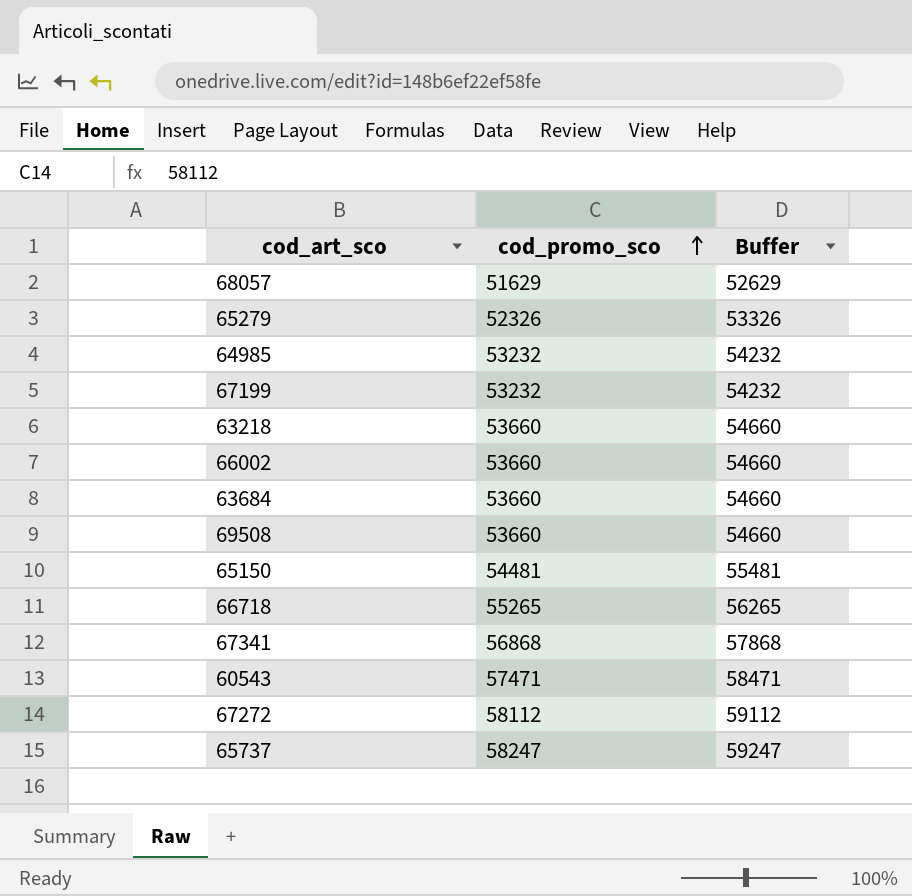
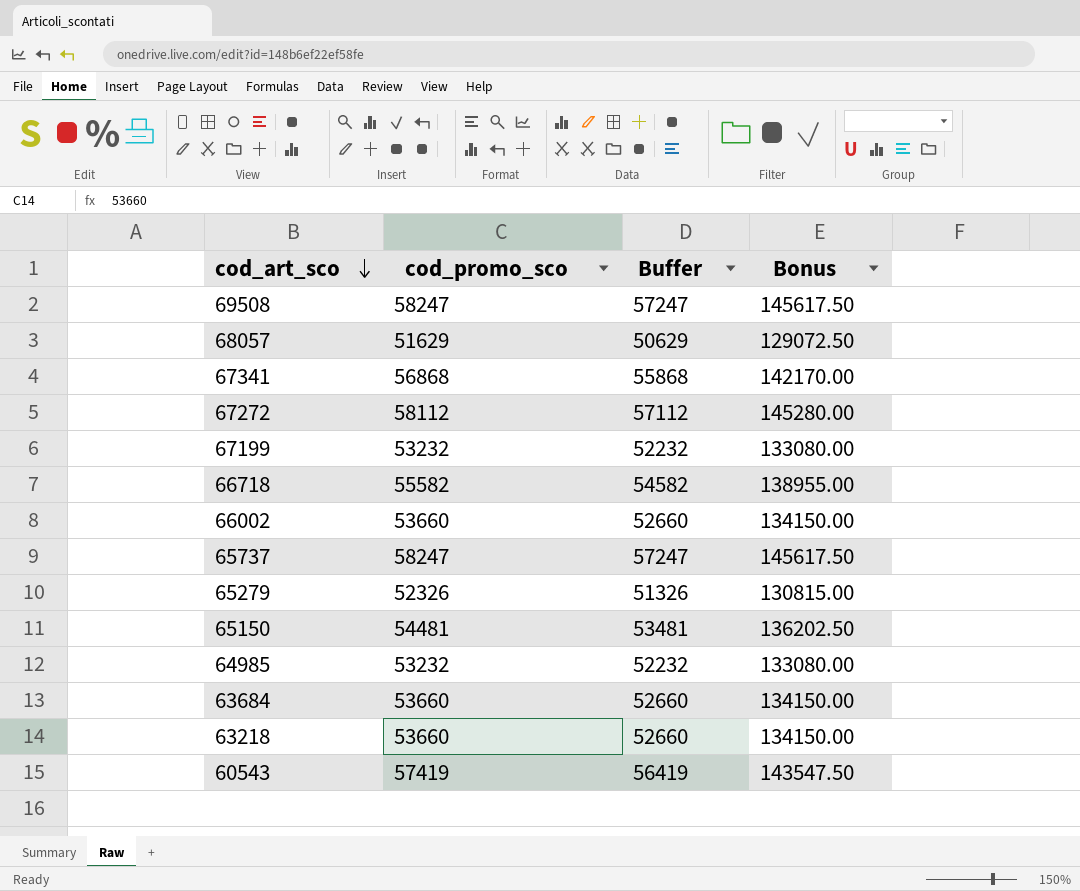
row order: cod_promo_sco ascending -> cod_art_sco descending
column Buffer | formula: [cod_promo_sco] + 1000 -> [cod_promo_sco] - 1000
column Bonus | formula: none -> [cod_promo_sco] * 2.5
69508 | cod_promo_sco: 53660 -> 58247
66718 | cod_promo_sco: 55265 -> 55582
60543 | cod_promo_sco: 57471 -> 57419

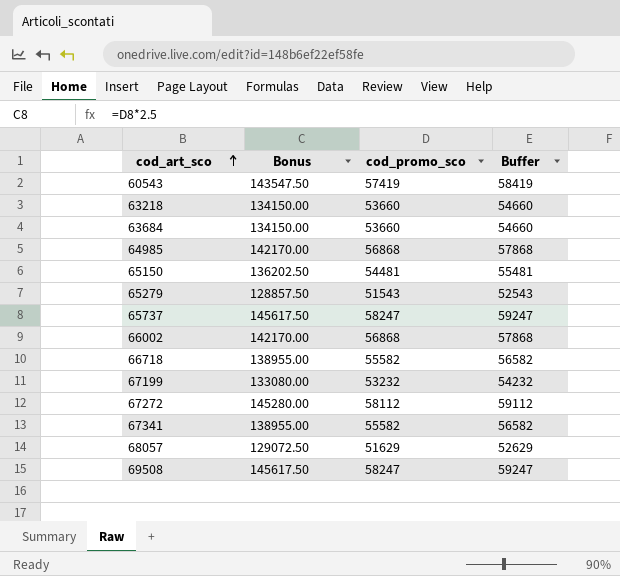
row order: cod_art_sco descending -> cod_art_sco ascending
column Bonus | position: 4 -> 2
column Buffer | formula: [cod_promo_sco] - 1000 -> [cod_promo_sco] + 1000
64985 | Bonus: 133080.00 -> 142170.00
64985 | cod_promo_sco: 53232 -> 56868
65279 | Bonus: 130815.00 -> 128857.50
65279 | cod_promo_sco: 52326 -> 51543
66002 | Bonus: 134150.00 -> 142170.00
66002 | cod_promo_sco: 53660 -> 56868
67341 | Bonus: 142170.00 -> 138955.00
67341 | cod_promo_sco: 56868 -> 55582

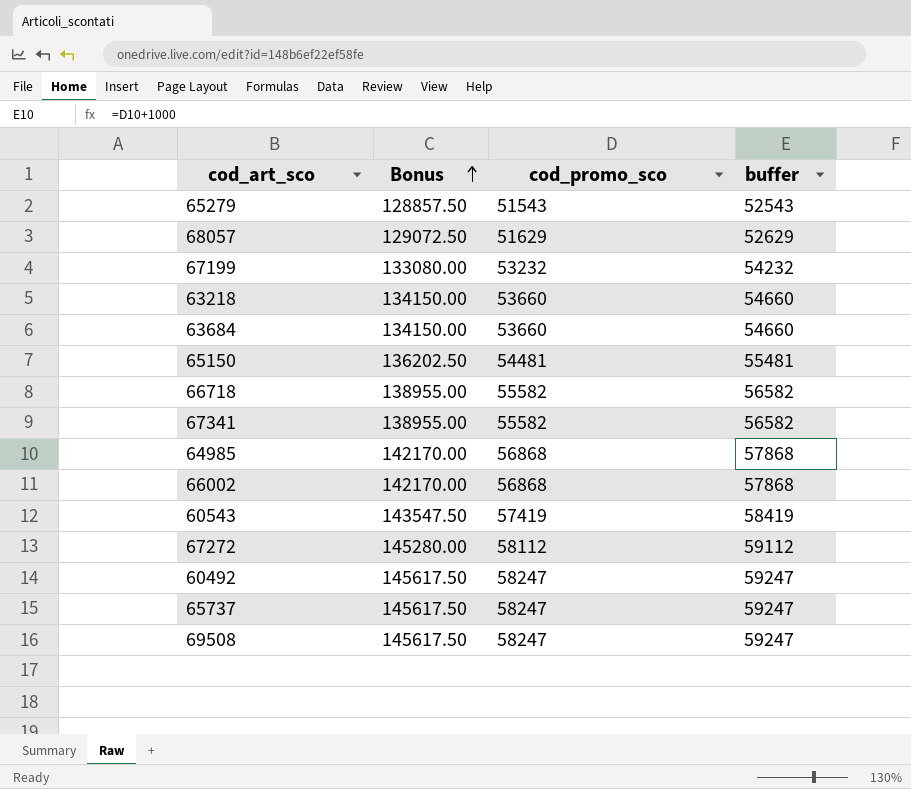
row order: cod_art_sco ascending -> Bonus ascending
column name: Buffer -> buffer
row 60492: none -> 145617.50 | 58247 | 59247

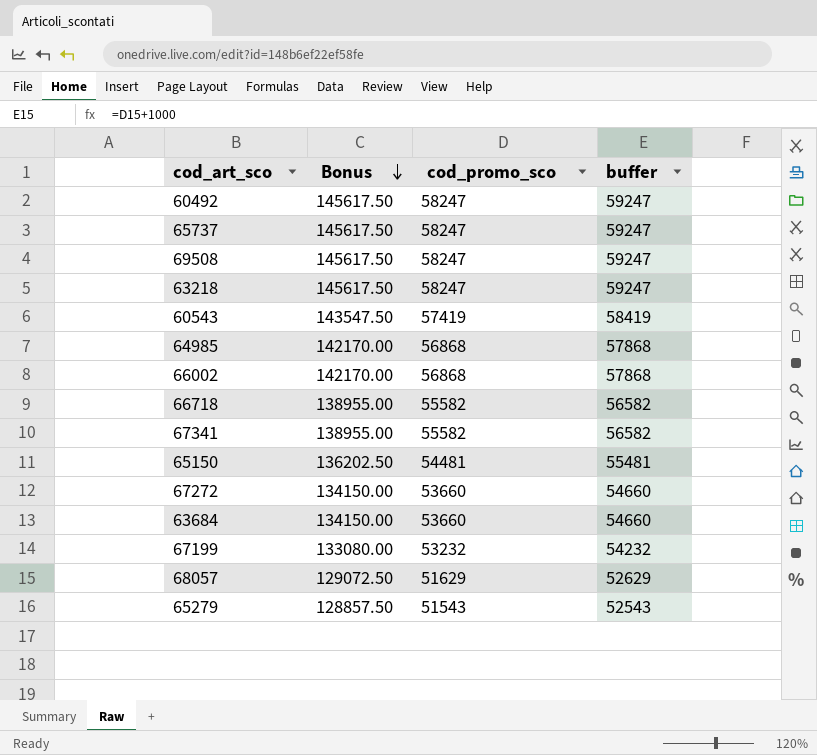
row order: Bonus ascending -> Bonus descending
63218 | Bonus: 134150.00 -> 145617.50
63218 | cod_promo_sco: 53660 -> 58247
63218 | buffer: 54660 -> 59247
67272 | Bonus: 145280.00 -> 134150.00
67272 | cod_promo_sco: 58112 -> 53660
67272 | buffer: 59112 -> 54660

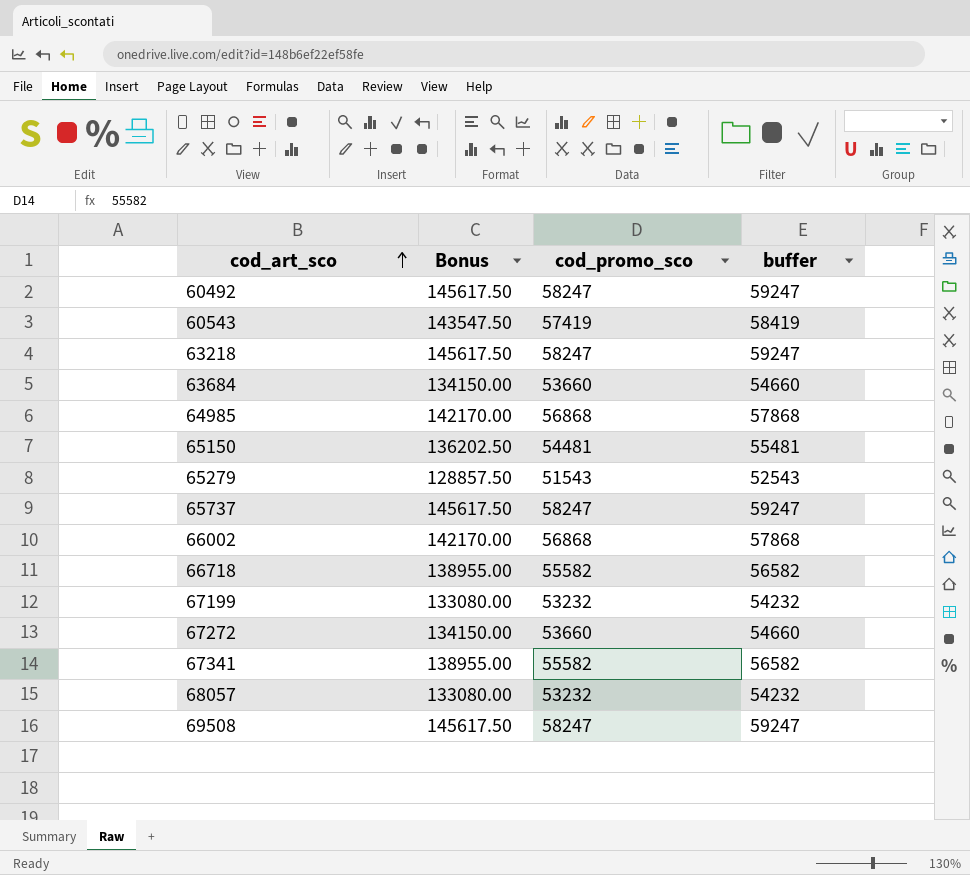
row order: Bonus descending -> cod_art_sco ascending
68057 | Bonus: 129072.50 -> 133080.00
68057 | cod_promo_sco: 51629 -> 53232
68057 | buffer: 52629 -> 54232

